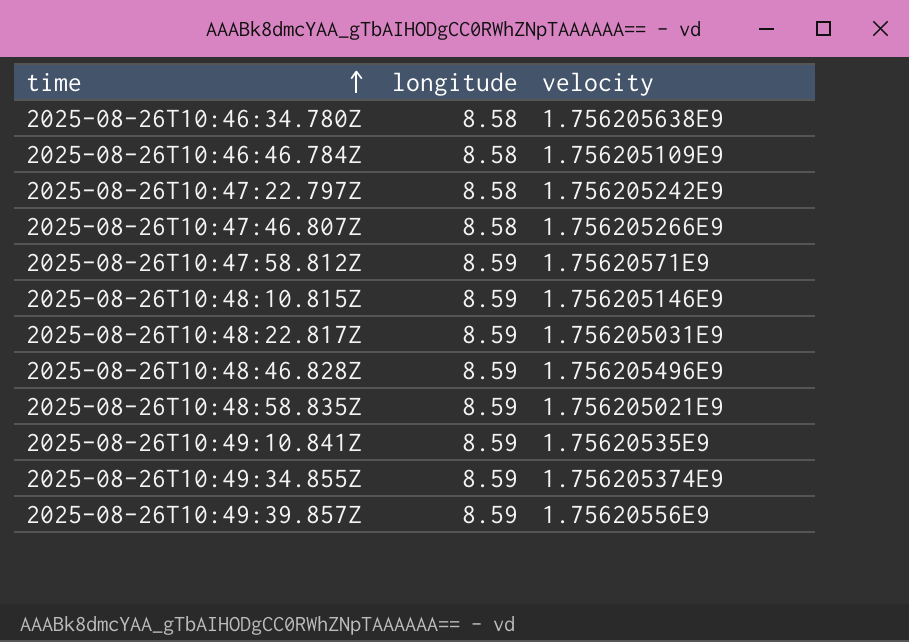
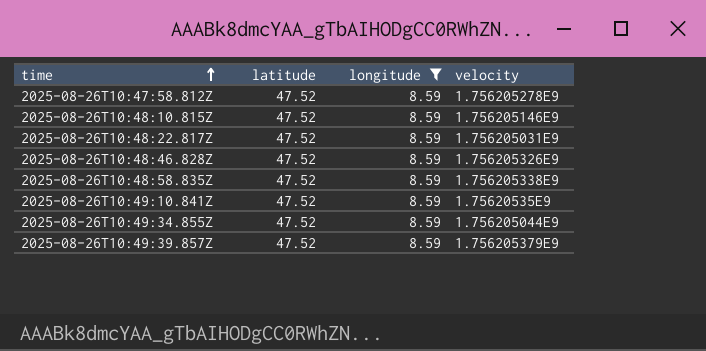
filter: none -> longitude = 8.59
column latitude | position: none -> 2
2025-08-26T10:47:58.812Z | velocity: 1.75620571E9 -> 1.756205278E9
2025-08-26T10:48:46.828Z | velocity: 1.756205496E9 -> 1.756205326E9
2025-08-26T10:48:58.835Z | velocity: 1.756205021E9 -> 1.756205338E9
2025-08-26T10:49:34.855Z | velocity: 1.756205374E9 -> 1.756205044E9
2025-08-26T10:49:39.857Z | velocity: 1.75620556E9 -> 1.756205379E9

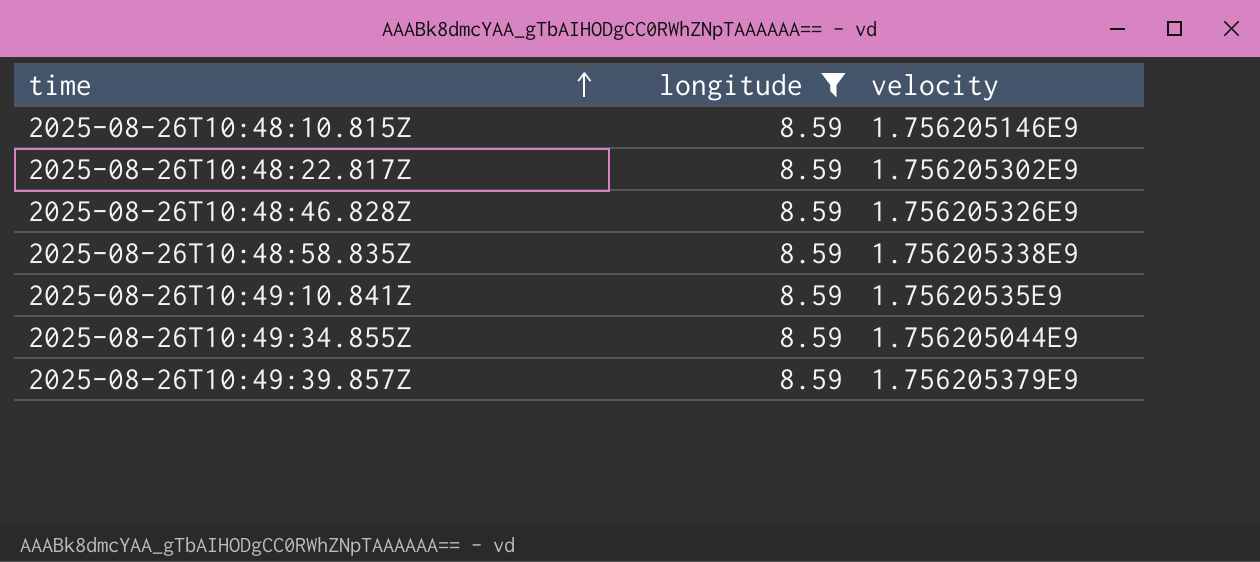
column latitude | position: 2 -> none
row 2025-08-26T10:47:58.812Z: 47.52 | 8.59 | 1.756205278E9 -> none
2025-08-26T10:48:22.817Z | velocity: 1.756205031E9 -> 1.756205302E9

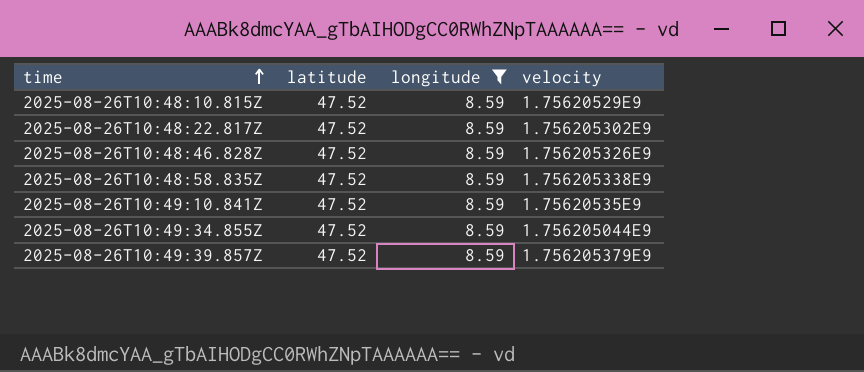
column latitude | position: none -> 2
2025-08-26T10:48:10.815Z | velocity: 1.756205146E9 -> 1.75620529E9

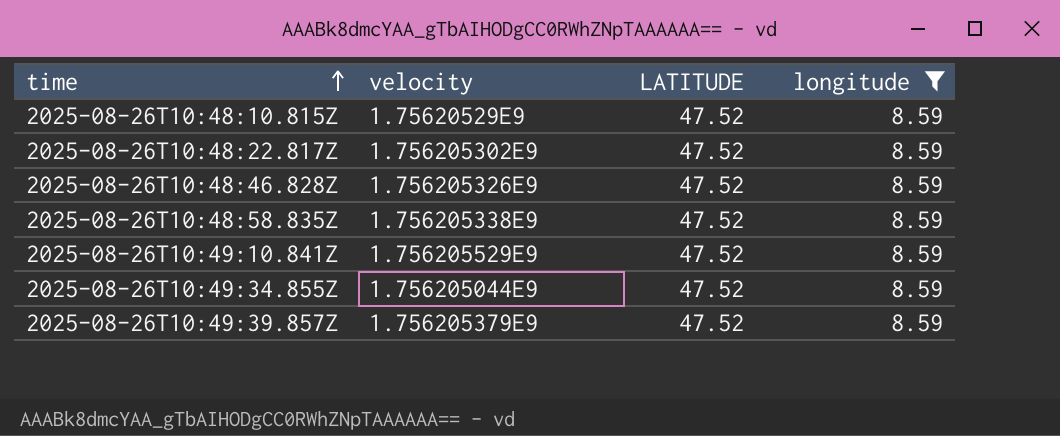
column velocity | position: 4 -> 2
column name: latitude -> LATITUDE
2025-08-26T10:49:10.841Z | velocity: 1.75620535E9 -> 1.756205529E9

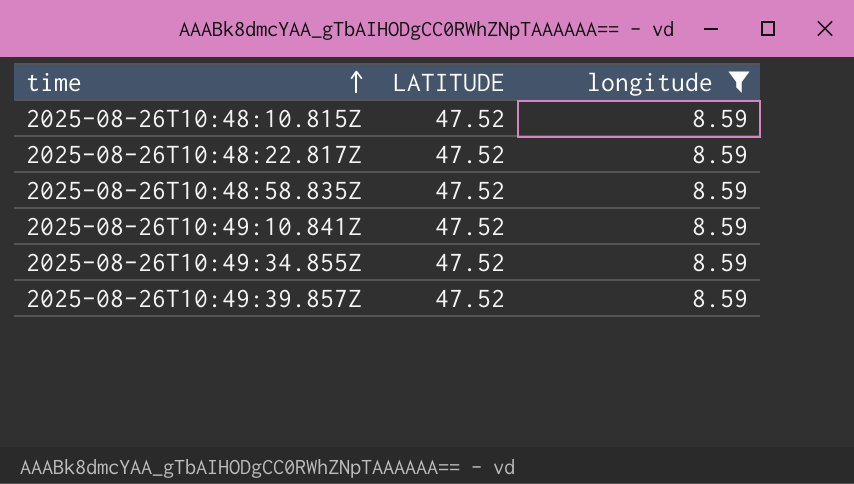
column velocity | position: 2 -> none
row 2025-08-26T10:48:46.828Z: 1.756205326E9 | 47.52 | 8.59 -> none

